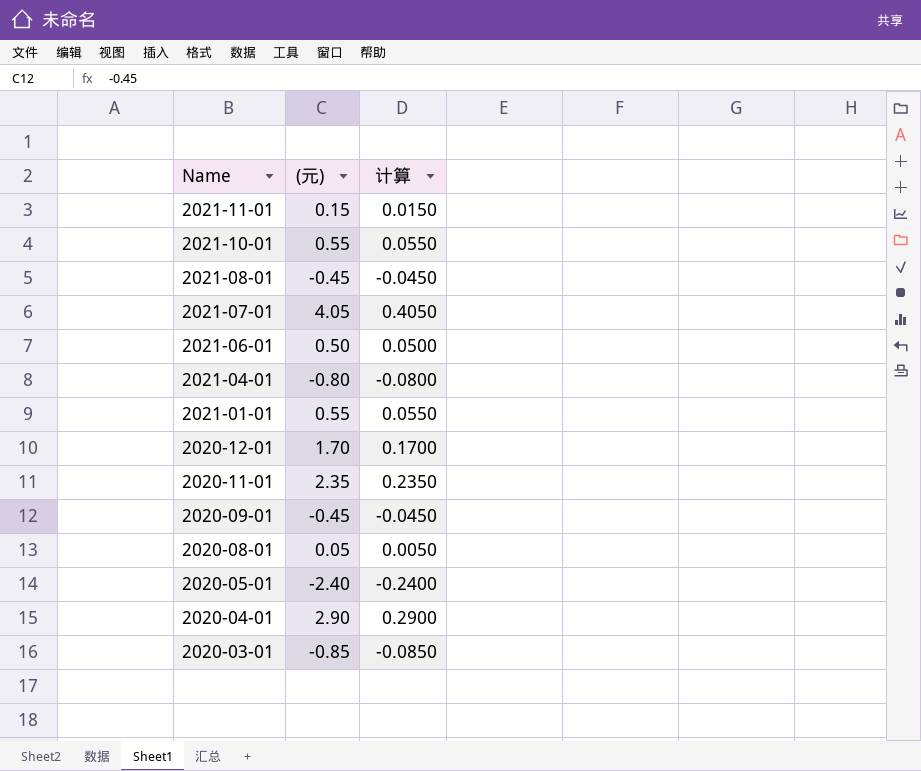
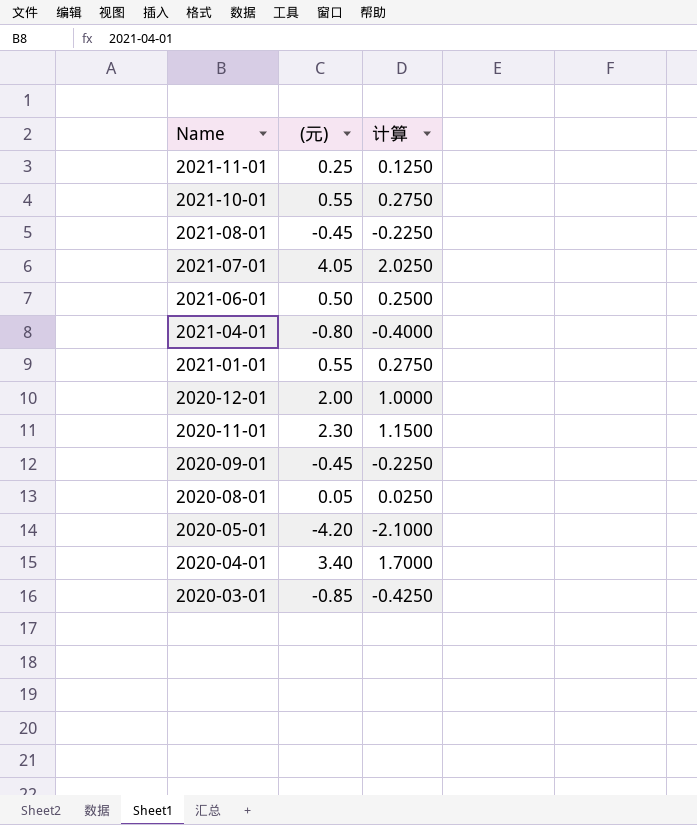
column 计算 | formula: [(元)] * 0.1 -> [(元)] * 0.5
2021-11-01 | (元): 0.15 -> 0.25
2020-12-01 | (元): 1.70 -> 2.00
2020-11-01 | (元): 2.35 -> 2.30
2020-05-01 | (元): -2.40 -> -4.20
2020-04-01 | (元): 2.90 -> 3.40

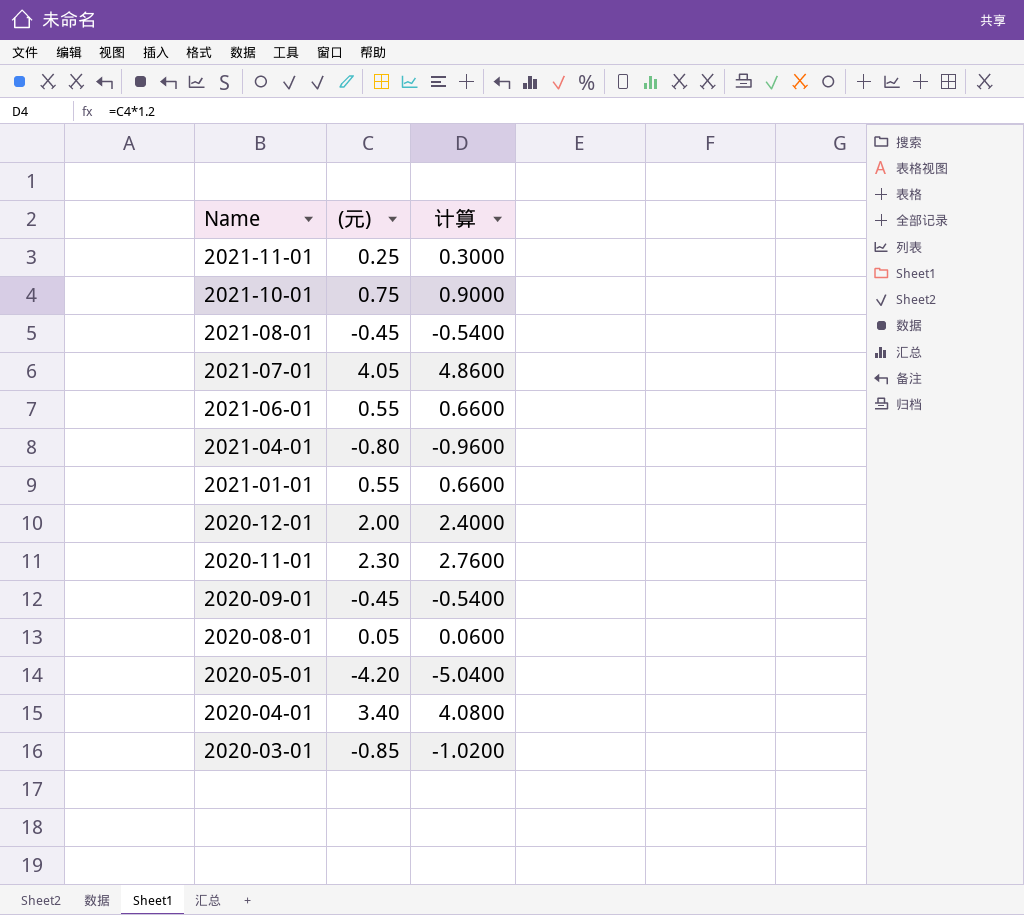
column 计算 | formula: [(元)] * 0.5 -> [(元)] * 1.2
2021-10-01 | (元): 0.55 -> 0.75
2021-06-01 | (元): 0.50 -> 0.55

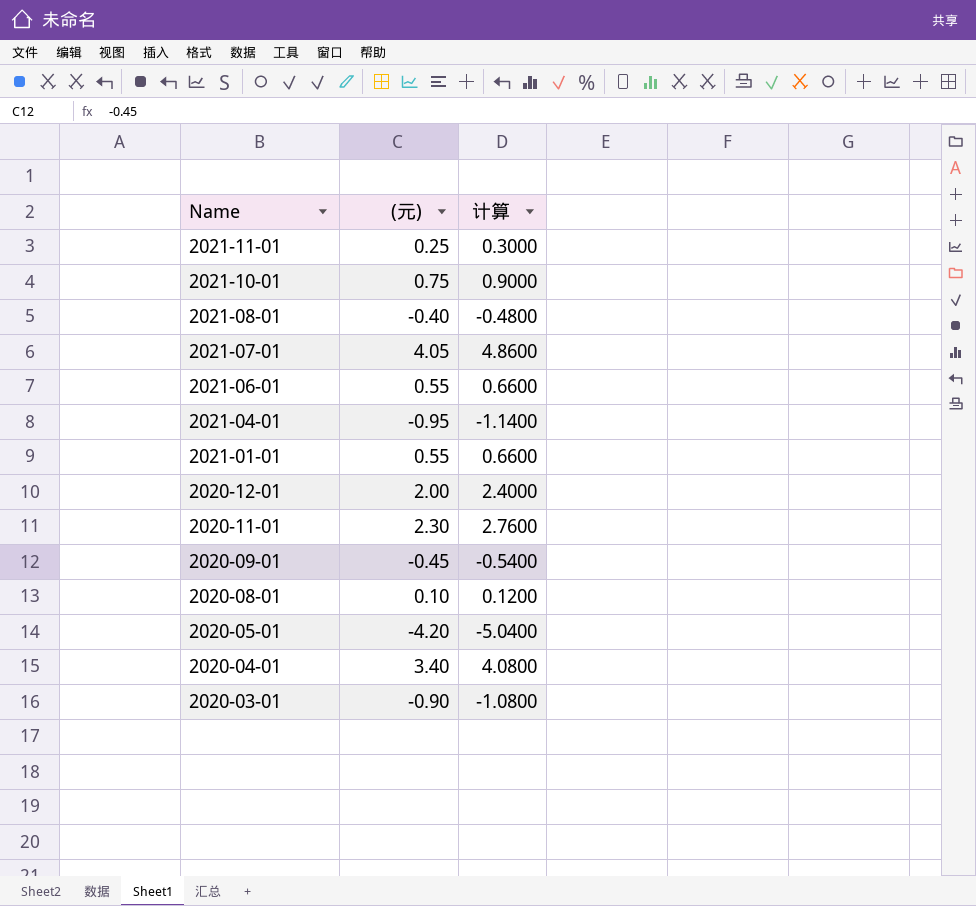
2021-08-01 | (元): -0.45 -> -0.40
2021-08-01 | 计算: -0.5400 -> -0.4800
2021-04-01 | (元): -0.80 -> -0.95
2021-04-01 | 计算: -0.9600 -> -1.1400
2020-08-01 | (元): 0.05 -> 0.10
2020-08-01 | 计算: 0.0600 -> 0.1200
2020-03-01 | (元): -0.85 -> -0.90
2020-03-01 | 计算: -1.0200 -> -1.0800

